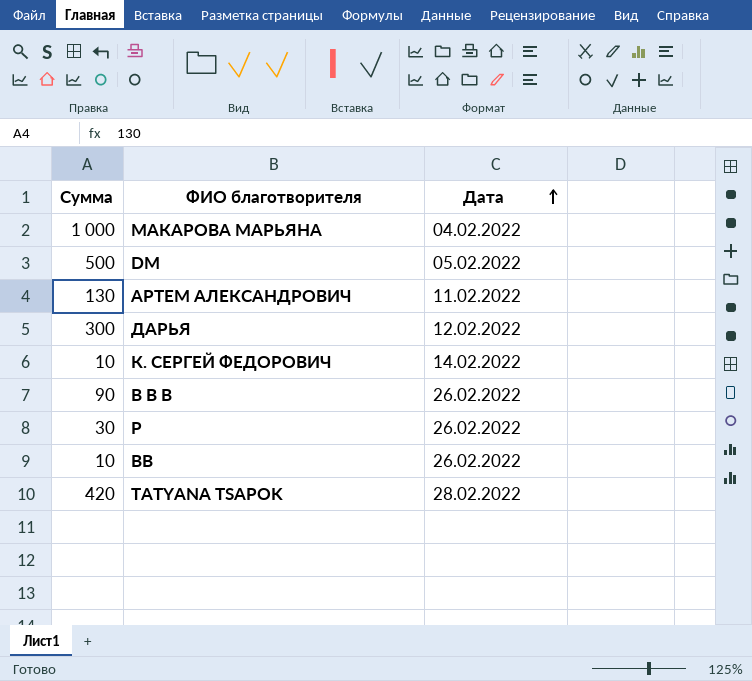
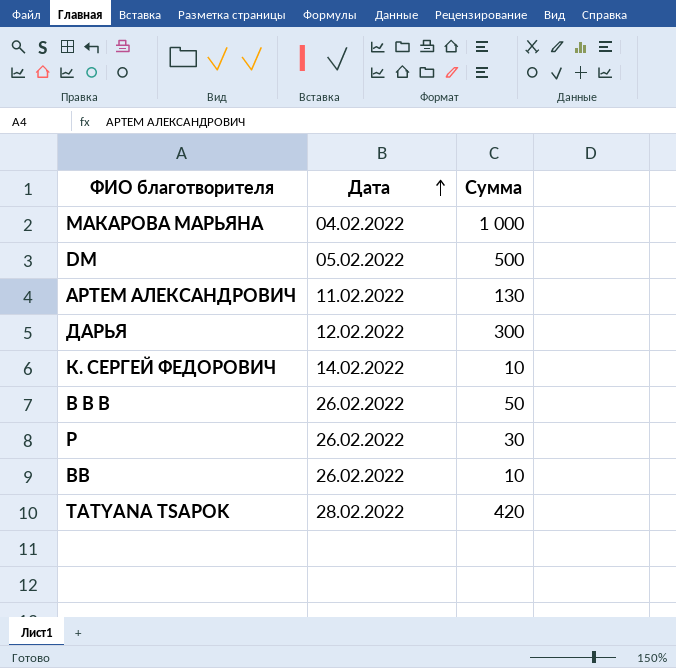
column Сумма | position: 1 -> 3
B B B | Сумма: 90 -> 50

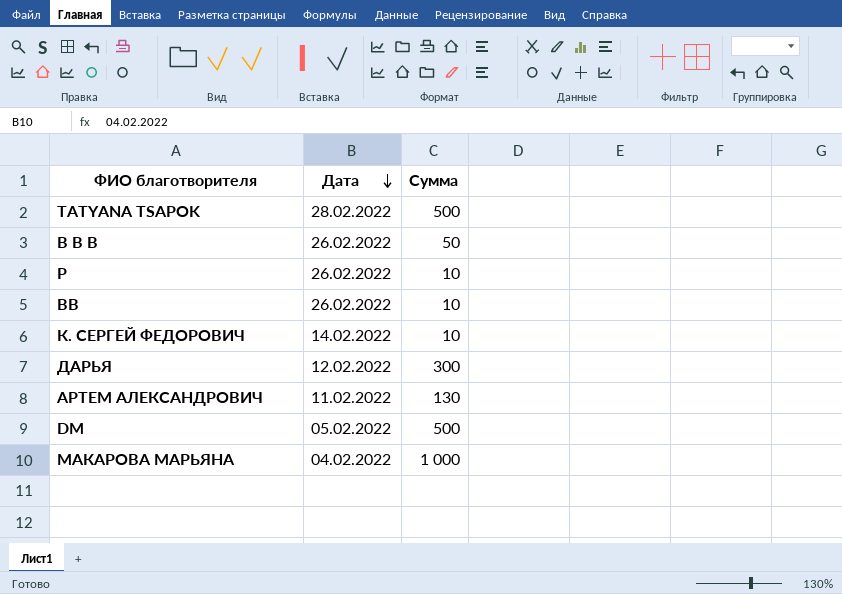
row order: Дата ascending -> Дата descending
TATYANA TSAPOK | Сумма: 420 -> 500
Р | Сумма: 30 -> 10

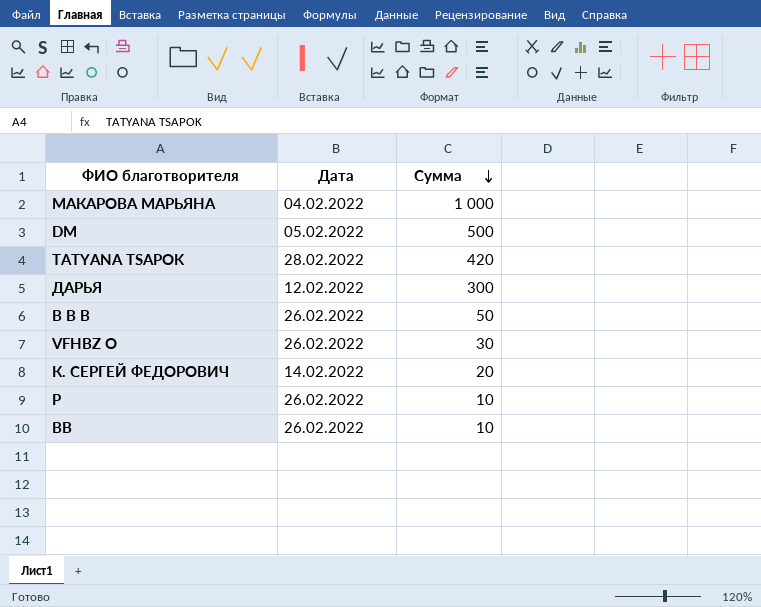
row order: Дата descending -> Сумма descending
row АРТЕМ АЛЕКСАНДРОВИЧ: 11.02.2022 | 130 -> none
TATYANA TSAPOK | Сумма: 500 -> 420
row VFHBZ O: none -> 26.02.2022 | 30
К. СЕРГЕЙ ФЕДОРОВИЧ | Сумма: 10 -> 20

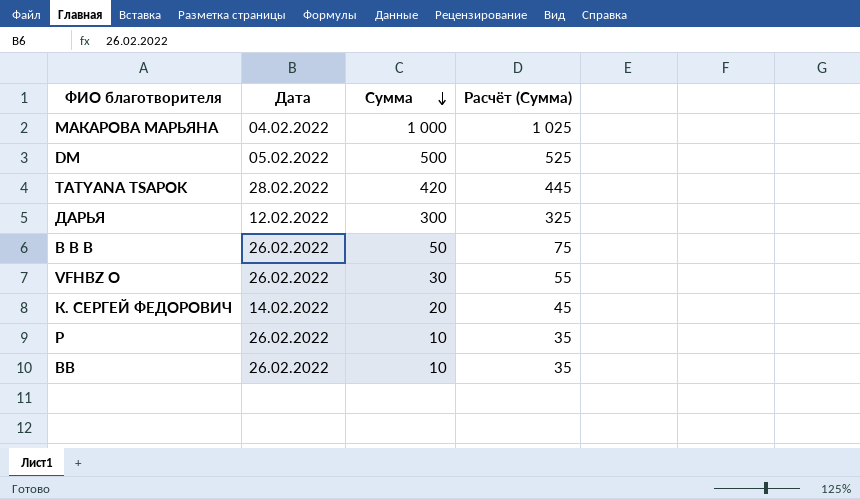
column Расчёт (Сумма) | formula: none -> [Сумма] + 25

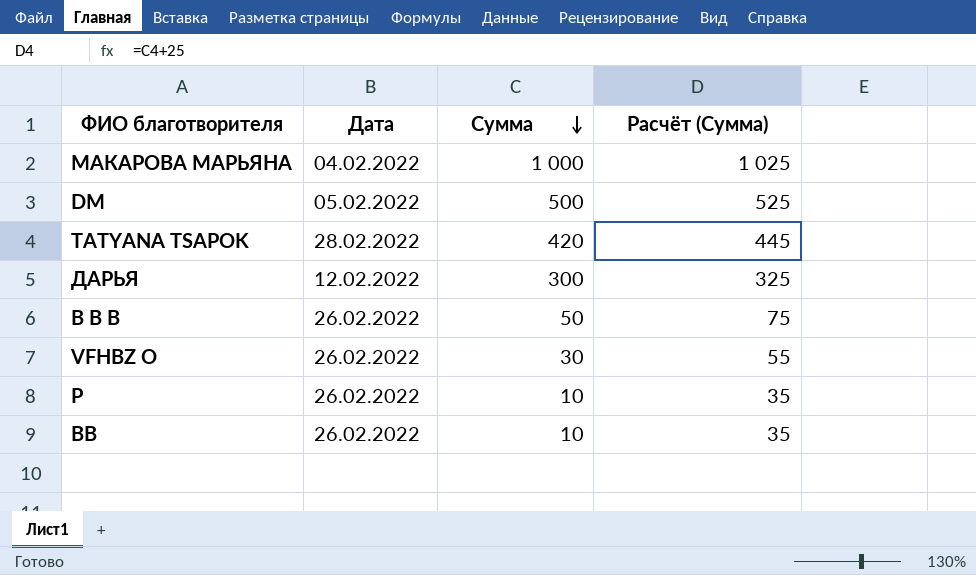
row К. СЕРГЕЙ ФЕДОРОВИЧ: 14.02.2022 | 20 | 45 -> none

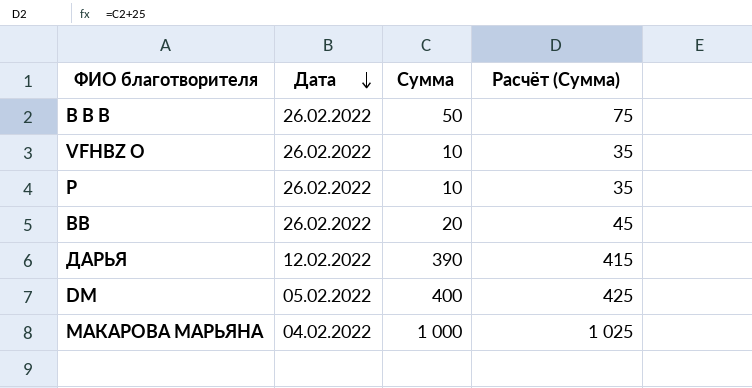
row order: Сумма descending -> Дата descending
row TATYANA TSAPOK: 28.02.2022 | 420 | 445 -> none
VFHBZ O | Сумма: 30 -> 10
VFHBZ O | Расчёт (Сумма): 55 -> 35
BB | Сумма: 10 -> 20
BB | Расчёт (Сумма): 35 -> 45
ДАРЬЯ | Сумма: 300 -> 390
ДАРЬЯ | Расчёт (Сумма): 325 -> 415
DM | Сумма: 500 -> 400
DM | Расчёт (Сумма): 525 -> 425

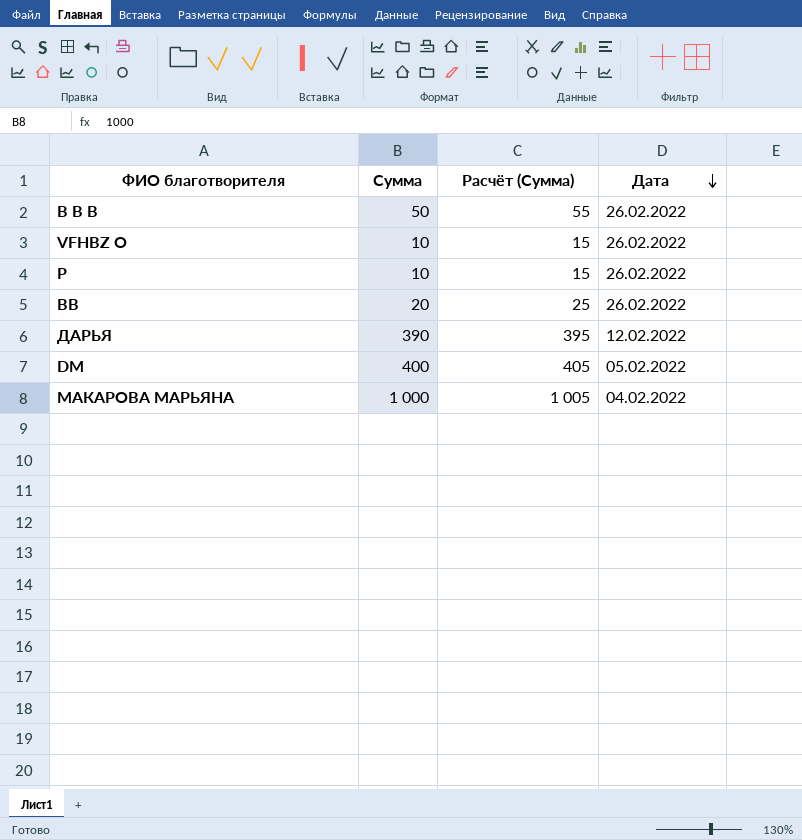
column Расчёт (Сумма) | formula: [Сумма] + 25 -> [Сумма] + 5
column Дата | position: 2 -> 4

